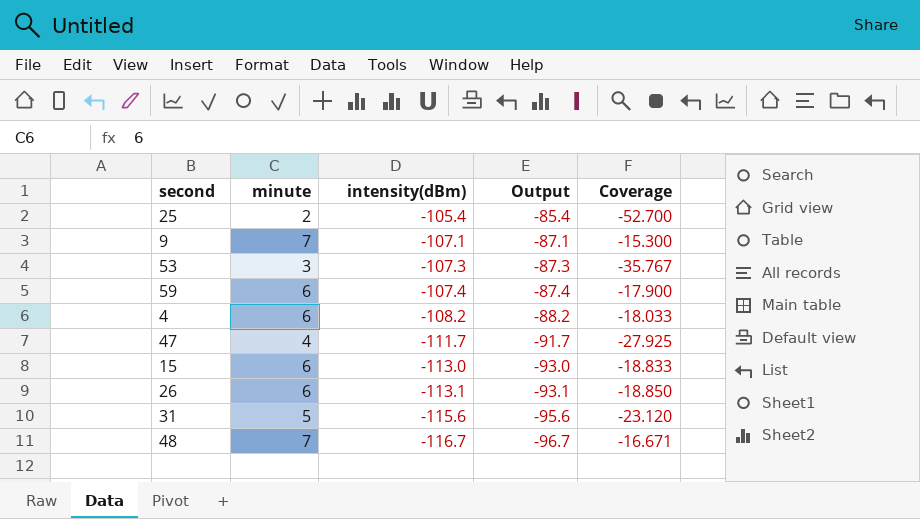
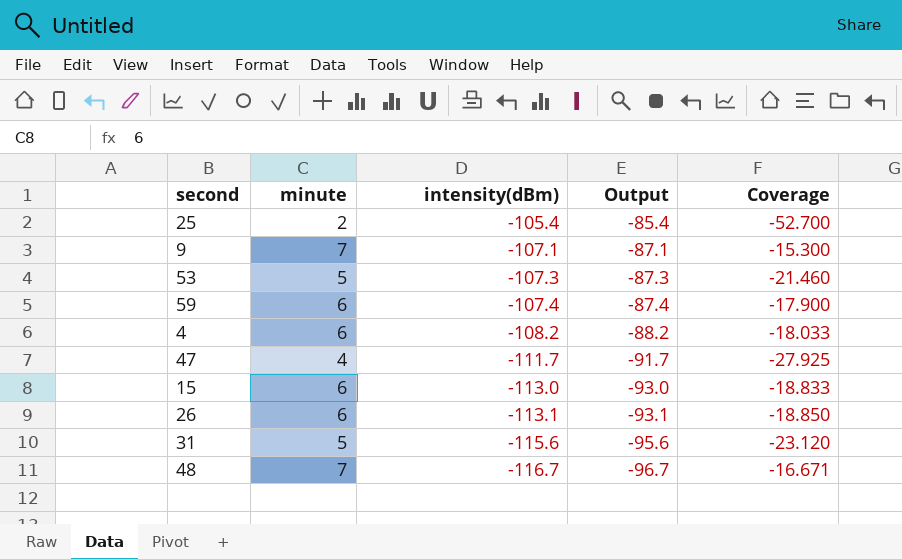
53 | minute: 3 -> 5
53 | Coverage: -35.767 -> -21.460

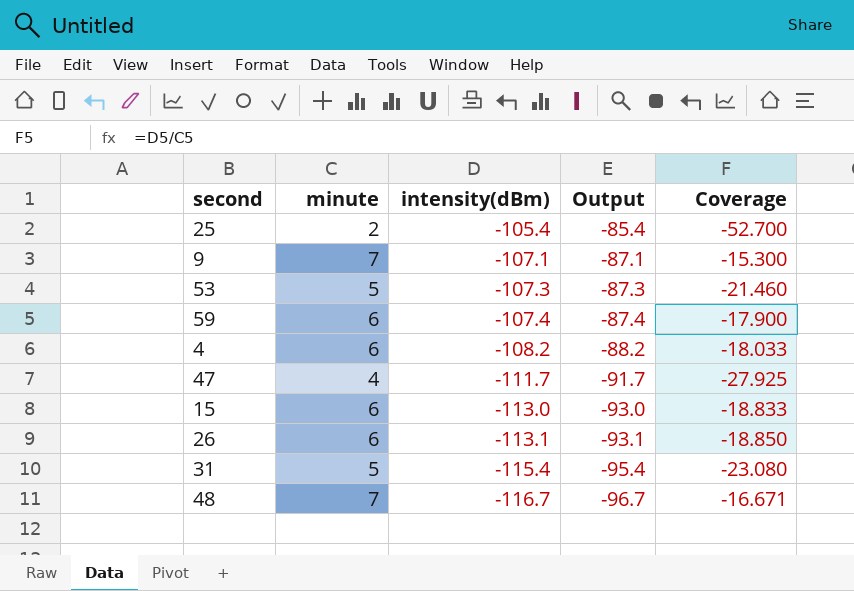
31 | intensity(dBm): -115.6 -> -115.4
31 | Output: -95.6 -> -95.4
31 | Coverage: -23.120 -> -23.080

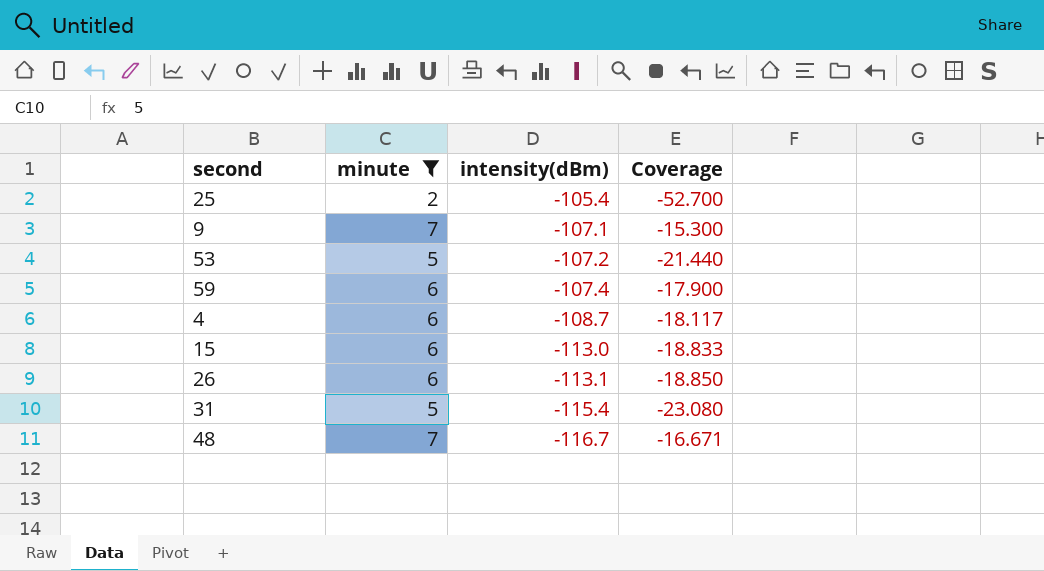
filter: none -> minute != 4
column Output | formula: [intensity(dBm)] + 20 -> none
53 | intensity(dBm): -107.3 -> -107.2
53 | Coverage: -21.460 -> -21.440
4 | intensity(dBm): -108.2 -> -108.7
4 | Coverage: -18.033 -> -18.117

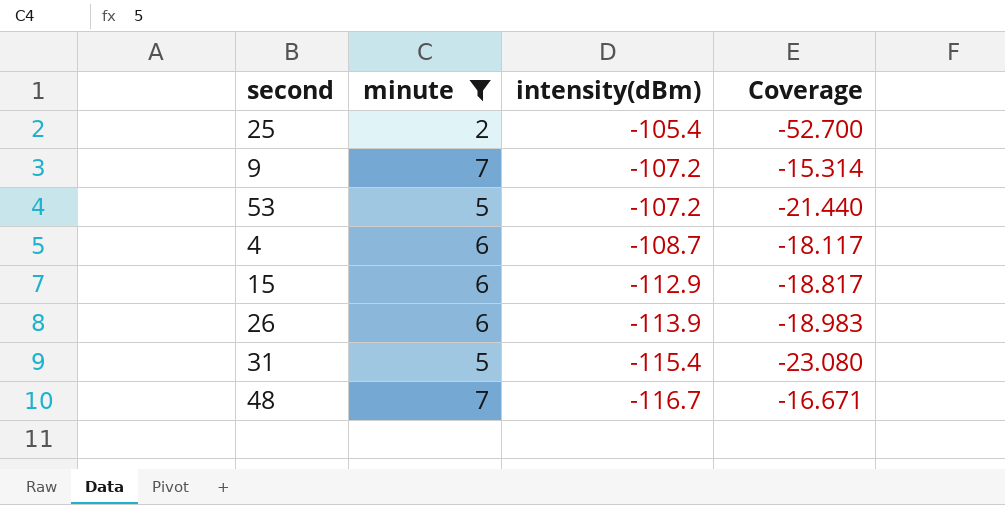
row 59: 6 | -107.4 | -17.900 -> none
9 | intensity(dBm): -107.1 -> -107.2
9 | Coverage: -15.300 -> -15.314
15 | intensity(dBm): -113.0 -> -112.9
15 | Coverage: -18.833 -> -18.817
26 | intensity(dBm): -113.1 -> -113.9
26 | Coverage: -18.850 -> -18.983

